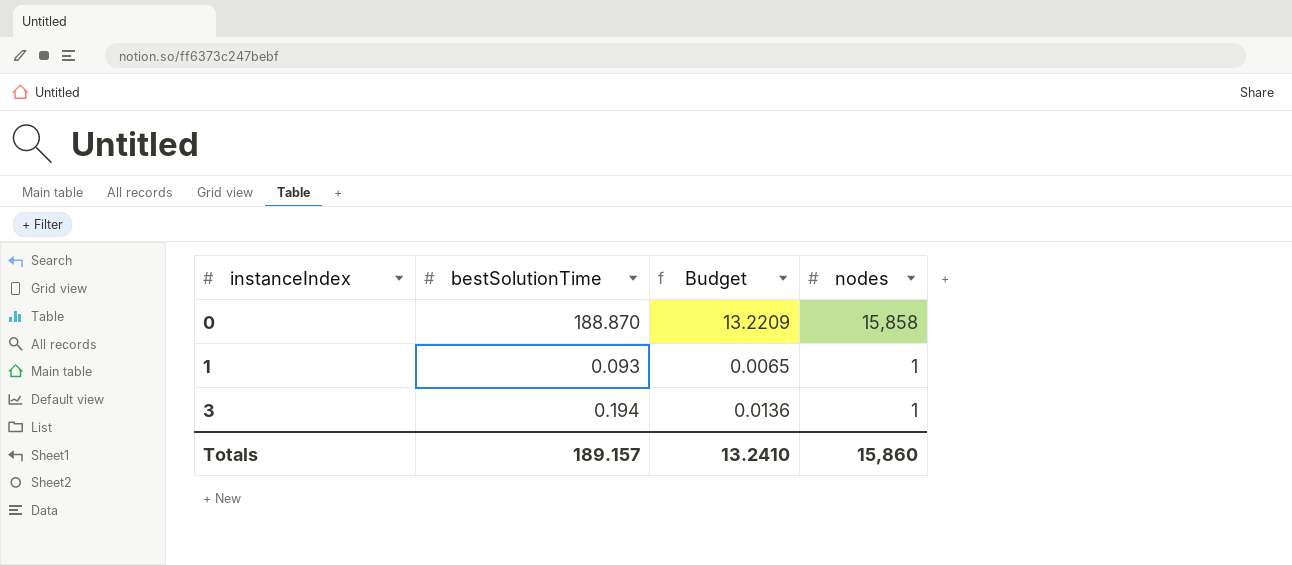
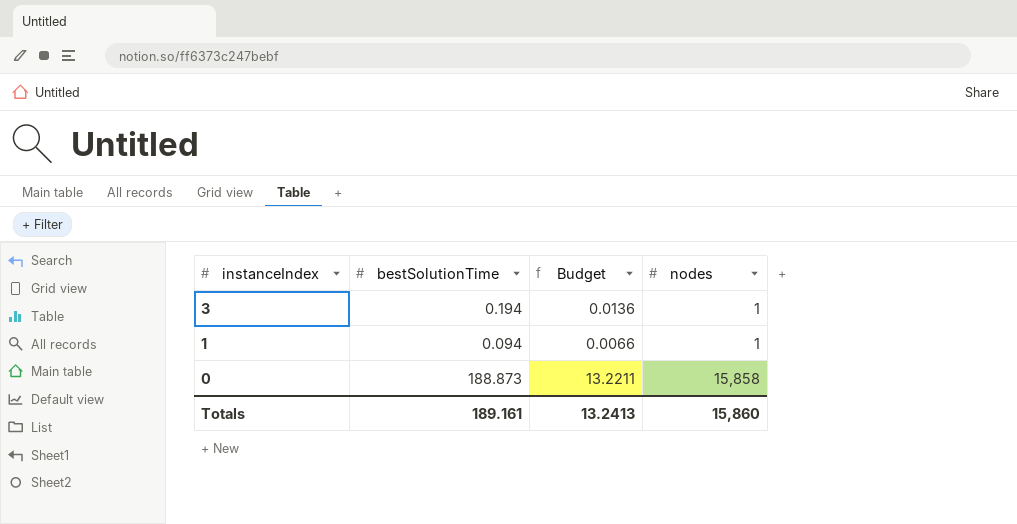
row order: instanceIndex ascending -> instanceIndex descending
1 | bestSolutionTime: 0.093 -> 0.094
1 | Budget: 0.0065 -> 0.0066
0 | bestSolutionTime: 188.870 -> 188.873
0 | Budget: 13.2209 -> 13.2211
Totals | bestSolutionTime: 189.157 -> 189.161
Totals | Budget: 13.2410 -> 13.2413

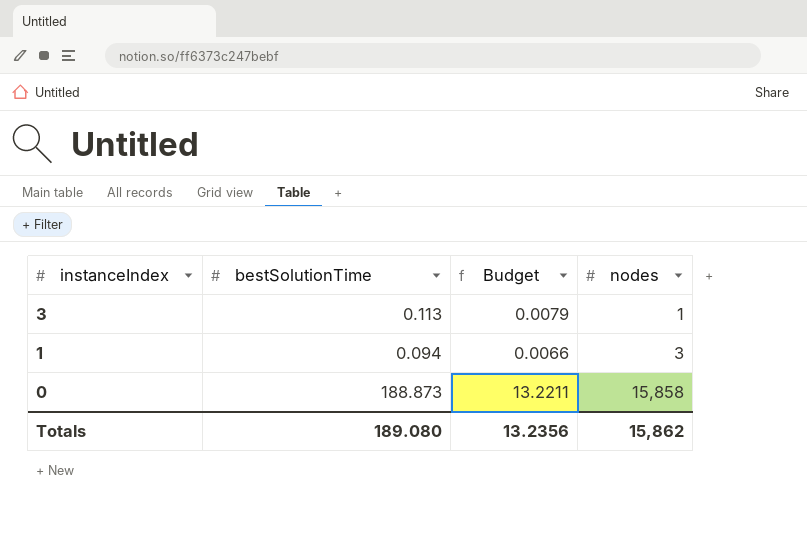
3 | bestSolutionTime: 0.194 -> 0.113
3 | Budget: 0.0136 -> 0.0079
1 | nodes: 1 -> 3
Totals | bestSolutionTime: 189.161 -> 189.080
Totals | Budget: 13.2413 -> 13.2356
Totals | nodes: 15,860 -> 15,862

